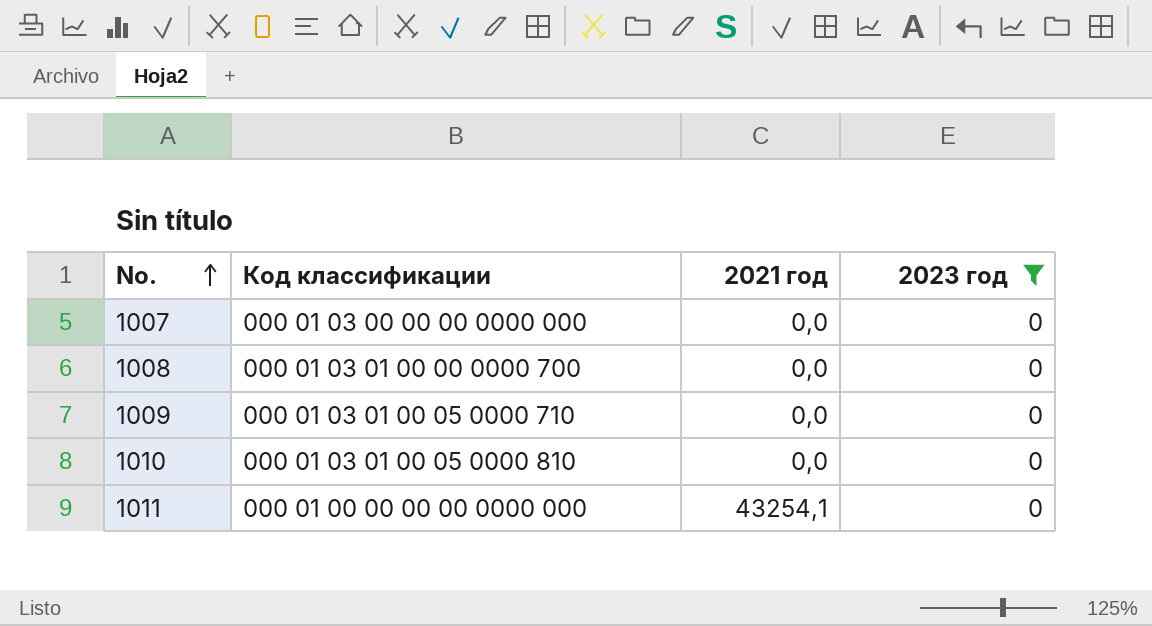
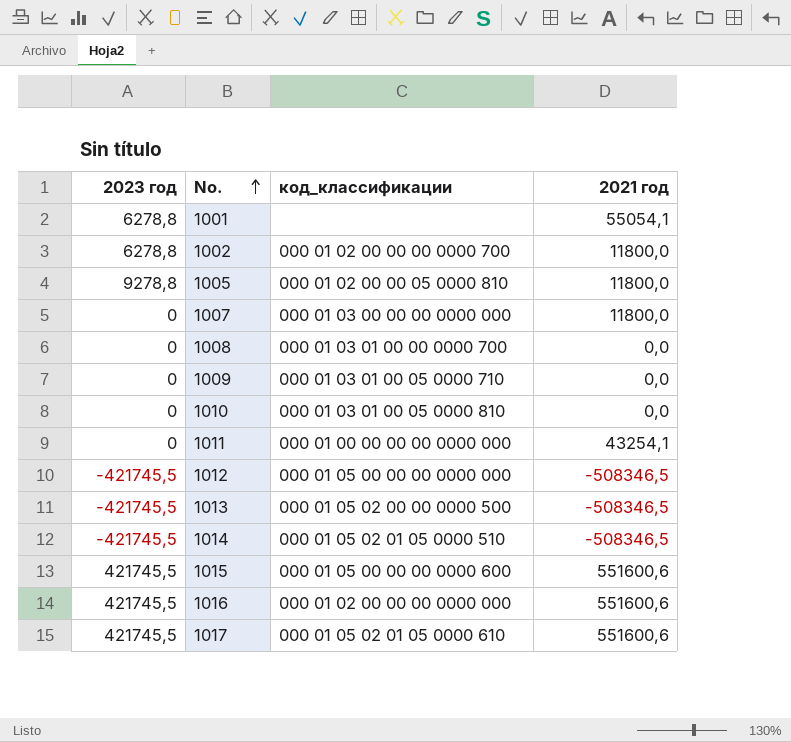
filter: 2023 год = 0 -> none
column 2023 год | position: 4 -> 1
column name: Код классификации -> код_классификации
1007 | 2021 год: 0,0 -> 11800,0

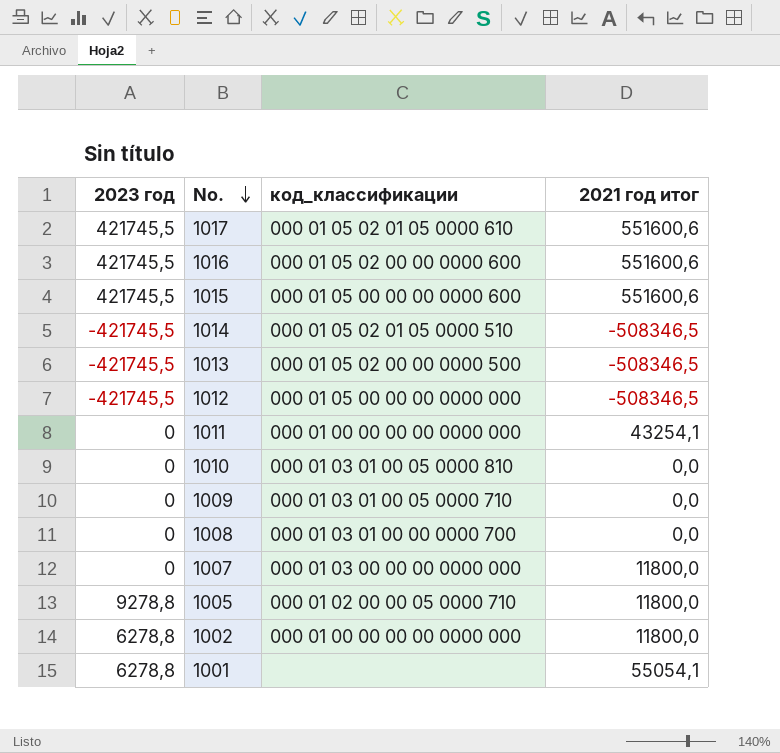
row order: No. ascending -> No. descending
column name: 2021 год -> 2021 год итог
1016 | код_классификации: 000 01 02 00 00 00 0000 000 -> 000 01 05 02 00 00 0000 600
1005 | код_классификации: 000 01 02 00 00 05 0000 810 -> 000 01 02 00 00 05 0000 710
1002 | код_классификации: 000 01 02 00 00 00 0000 700 -> 000 01 00 00 00 00 0000 000

